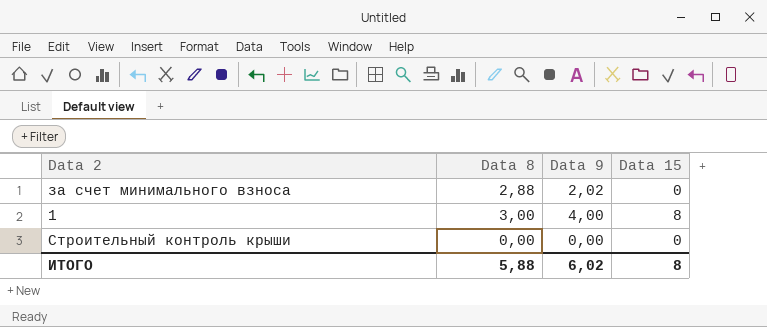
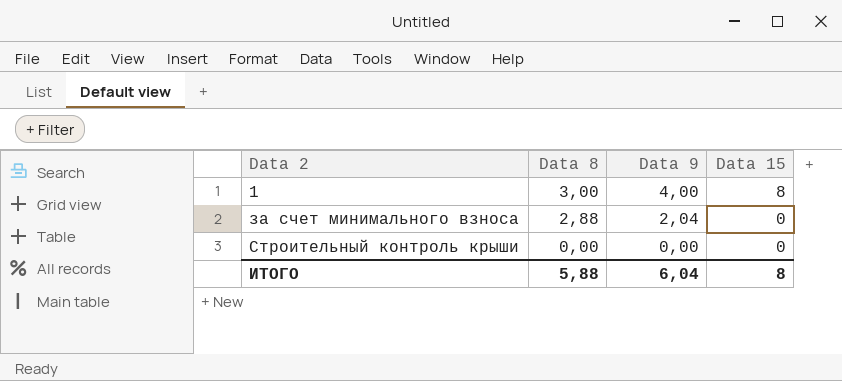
row order: none -> Data 2 ascending
за счет минимального взноса | Data 9: 2,02 -> 2,04
ИТОГО | Data 9: 6,02 -> 6,04

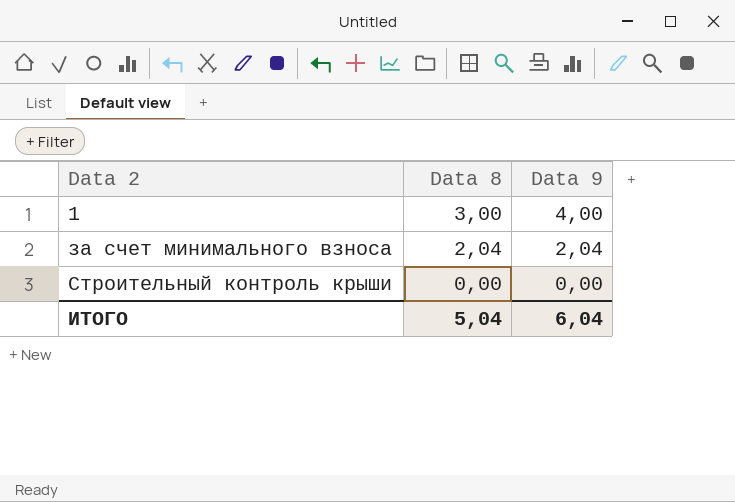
column Data 15 | position: 4 -> none
за счет минимального взноса | Data 8: 2,88 -> 2,04
ИТОГО | Data 8: 5,88 -> 5,04

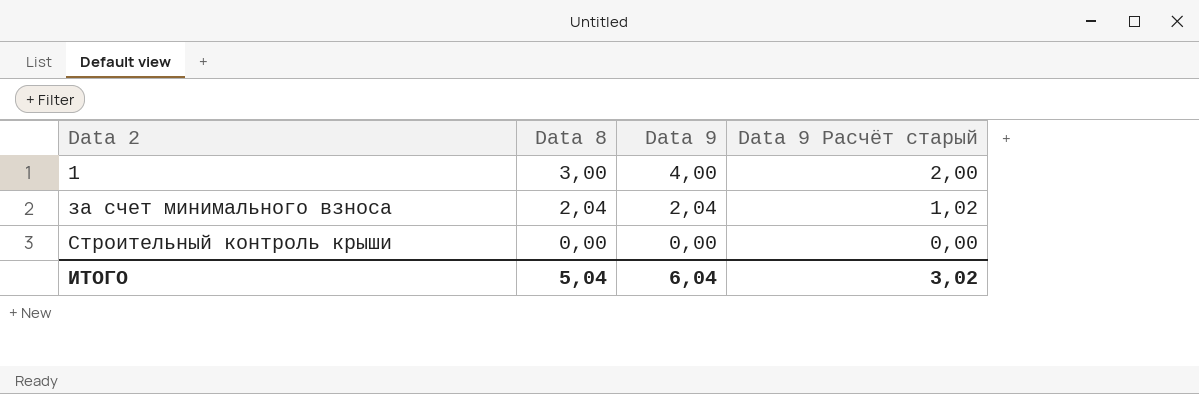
column Data 9 Расчёт старый | formula: none -> [Data 9] * 0,5

